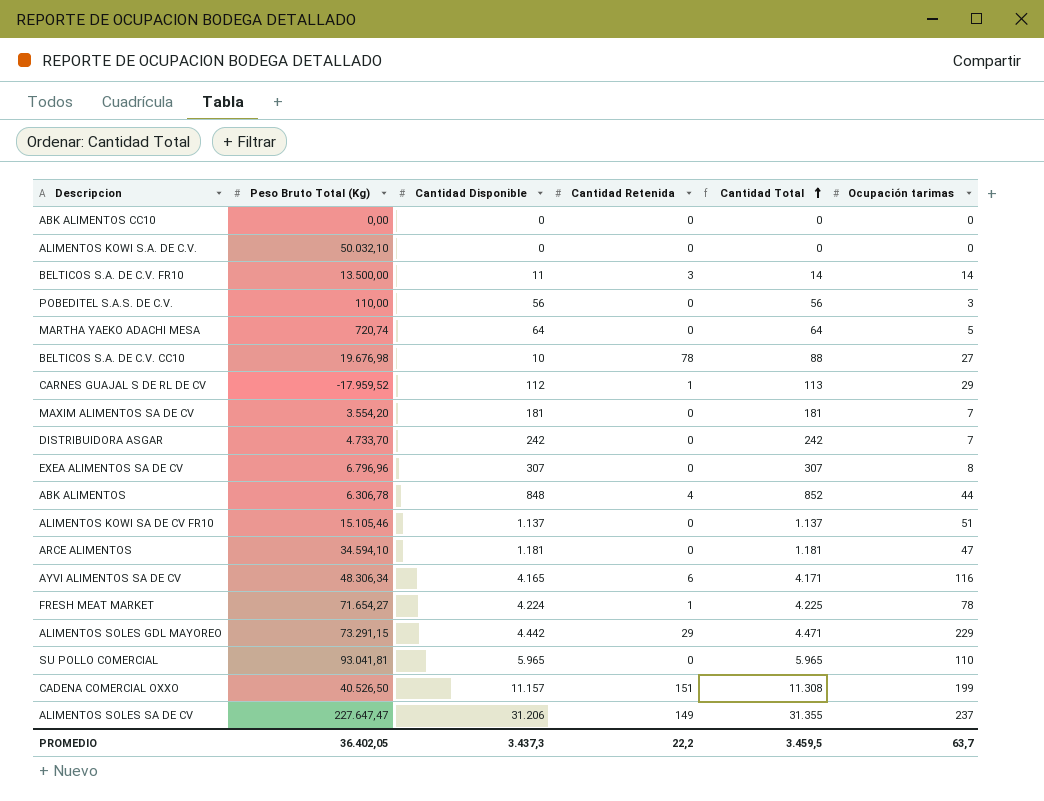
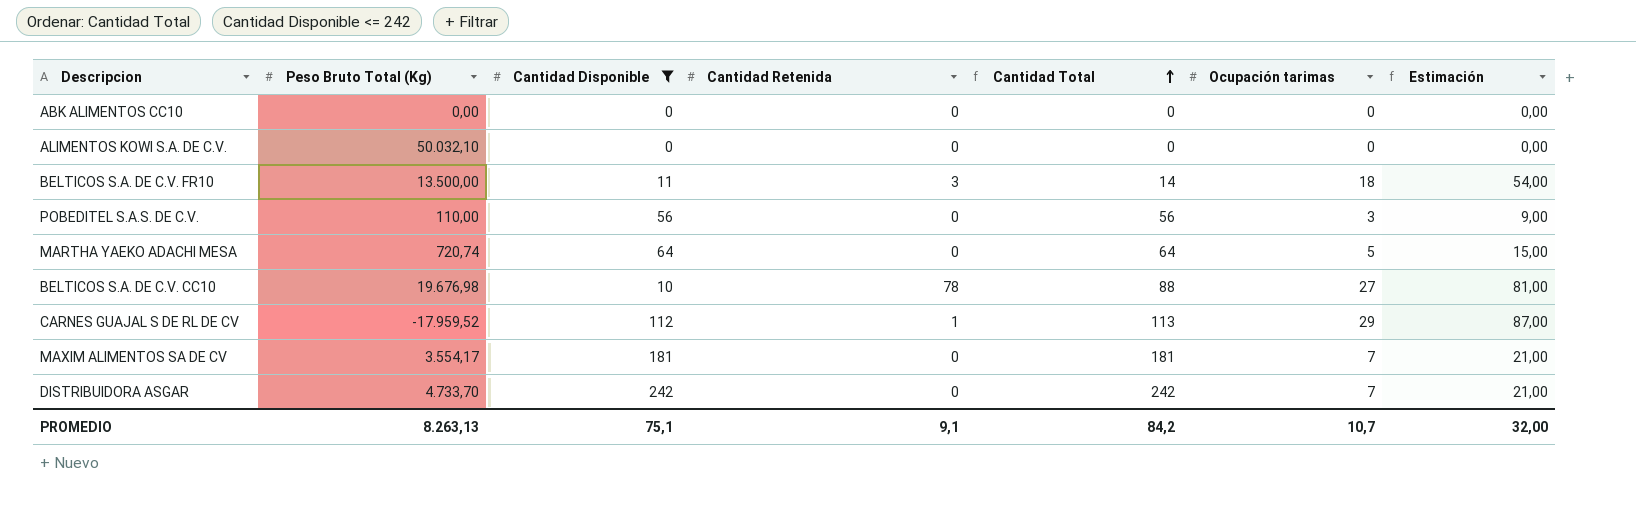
filter: none -> Cantidad Disponible <= 242
column Estimación | formula: none -> [Ocupación tarimas] * 3
BELTICOS S.A. DE C.V. FR10 | Ocupación tarimas: 14 -> 18
MAXIM ALIMENTOS SA DE CV | Peso Bruto Total (Kg): 3.554,20 -> 3.554,17
PROMEDIO | Peso Bruto Total (Kg): 36.402,05 -> 8.263,13
PROMEDIO | Cantidad Disponible: 3.437,3 -> 75,1
PROMEDIO | Cantidad Retenida: 22,2 -> 9,1
PROMEDIO | Cantidad Total: 3.459,5 -> 84,2
PROMEDIO | Ocupación tarimas: 63,7 -> 10,7

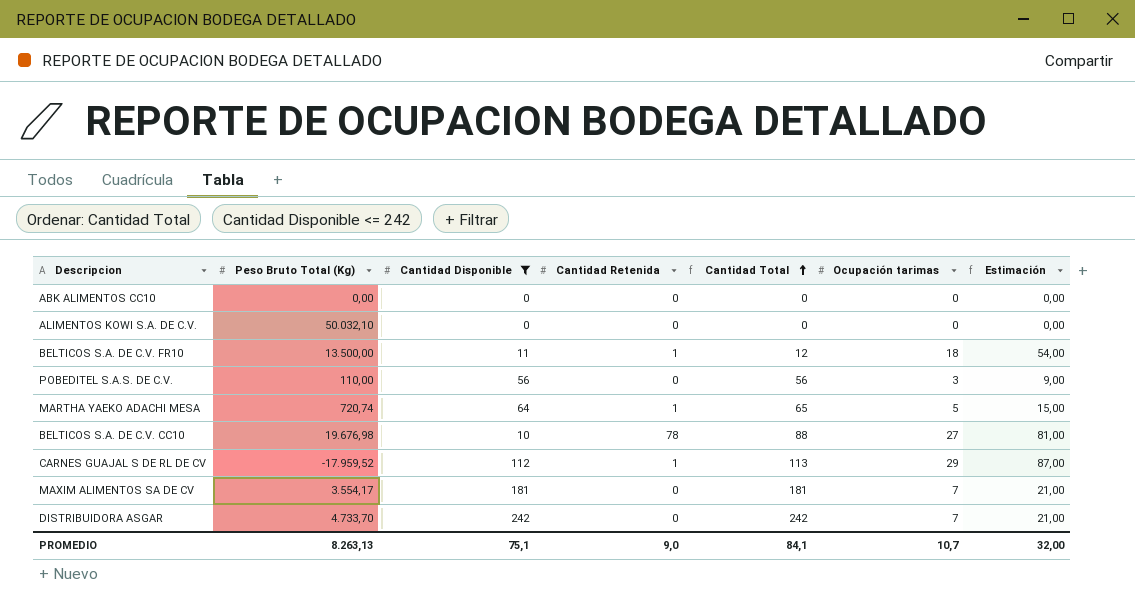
BELTICOS S.A. DE C.V. FR10 | Cantidad Retenida: 3 -> 1
BELTICOS S.A. DE C.V. FR10 | Cantidad Total: 14 -> 12
MARTHA YAEKO ADACHI MESA | Cantidad Retenida: 0 -> 1
MARTHA YAEKO ADACHI MESA | Cantidad Total: 64 -> 65
PROMEDIO | Cantidad Retenida: 9,1 -> 9,0
PROMEDIO | Cantidad Total: 84,2 -> 84,1

